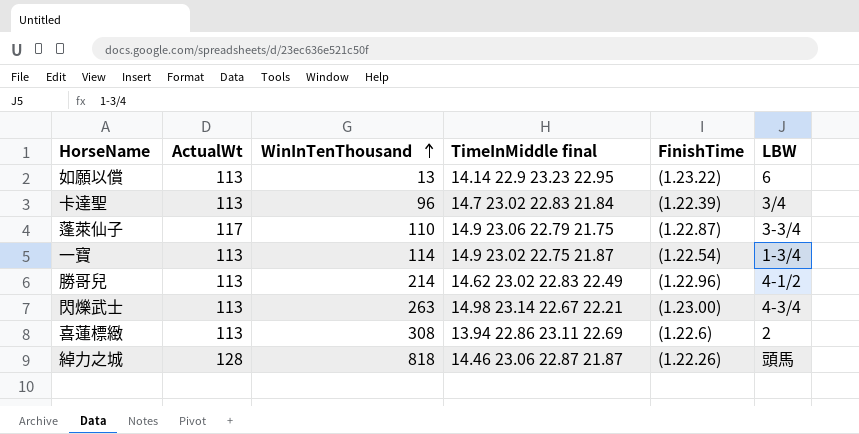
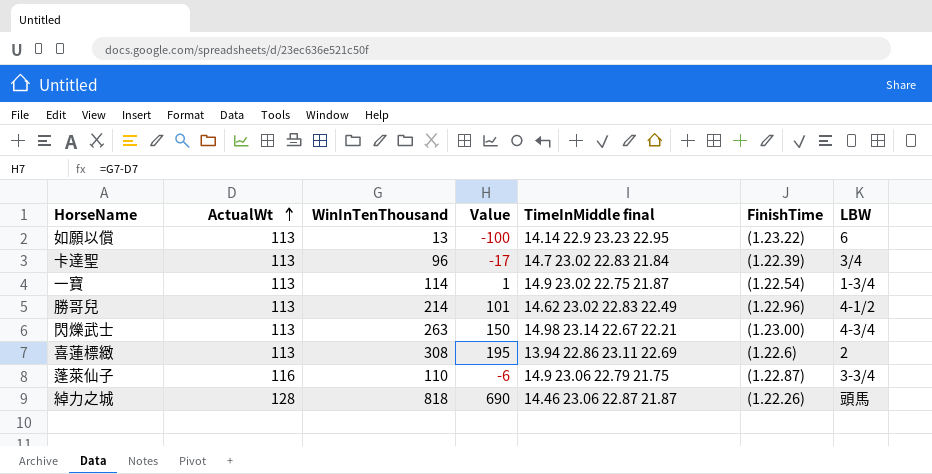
row order: WinInTenThousand ascending -> ActualWt ascending
column Value | formula: none -> [WinInTenThousand] - [ActualWt]
蓬萊仙子 | ActualWt: 117 -> 116

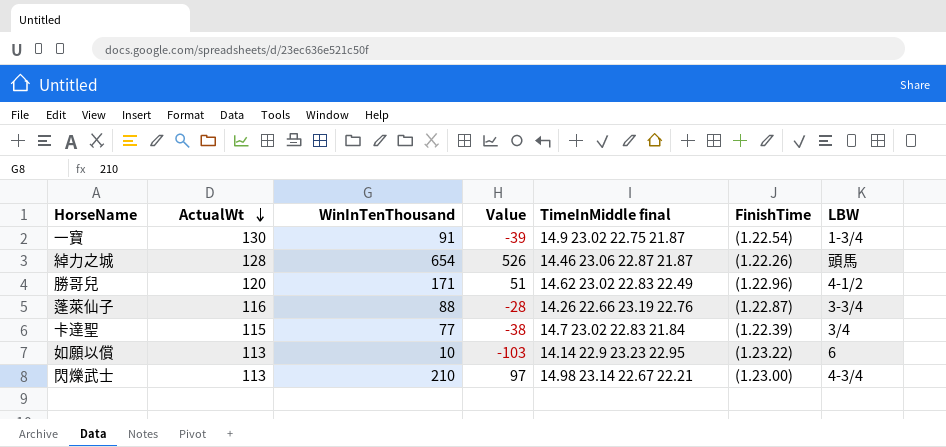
row order: ActualWt ascending -> ActualWt descending
row 喜蓮標緻: 113 | 308 | 195 | 13.94 22.86 23.11 22.69 | (1.22.6) | 2 -> none
一寶 | ActualWt: 113 -> 130
一寶 | WinInTenThousand: 114 -> 91
一寶 | Value: 1 -> -39
綽力之城 | WinInTenThousand: 818 -> 654
綽力之城 | Value: 690 -> 526
勝哥兒 | ActualWt: 113 -> 120
勝哥兒 | WinInTenThousand: 214 -> 171
勝哥兒 | Value: 101 -> 51
蓬萊仙子 | WinInTenThousand: 110 -> 88
蓬萊仙子 | Value: -6 -> -28
蓬萊仙子 | TimeInMiddle final: 14.9 23.06 22.79 21.75 -> 14.26 22.66 23.19 22.76
卡達聖 | ActualWt: 113 -> 115
卡達聖 | WinInTenThousand: 96 -> 77
卡達聖 | Value: -17 -> -38
如願以償 | WinInTenThousand: 13 -> 10
如願以償 | Value: -100 -> -103
閃爍武士 | WinInTenThousand: 263 -> 210
閃爍武士 | Value: 150 -> 97

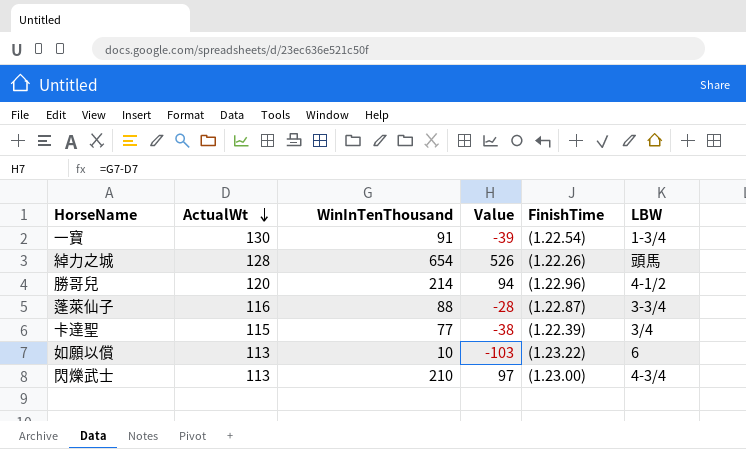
column TimeInMiddle final | position: 5 -> none
勝哥兒 | WinInTenThousand: 171 -> 214
勝哥兒 | Value: 51 -> 94

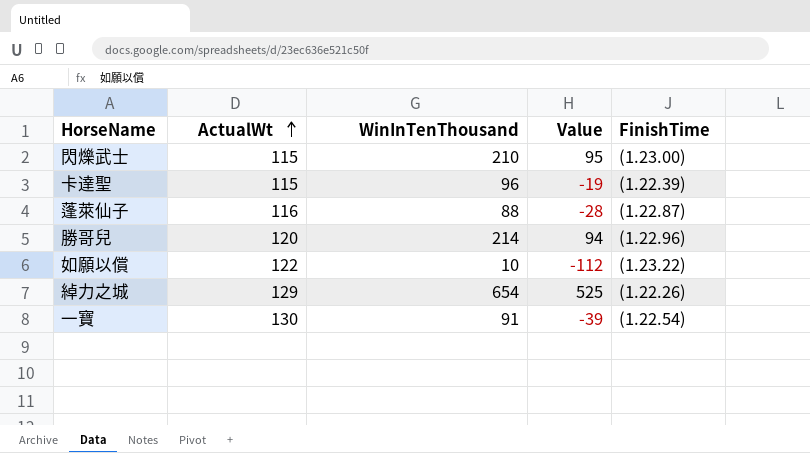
row order: ActualWt descending -> ActualWt ascending
column LBW | position: 6 -> none
閃爍武士 | ActualWt: 113 -> 115
閃爍武士 | Value: 97 -> 95
卡達聖 | WinInTenThousand: 77 -> 96
卡達聖 | Value: -38 -> -19
如願以償 | ActualWt: 113 -> 122
如願以償 | Value: -103 -> -112
綽力之城 | ActualWt: 128 -> 129
綽力之城 | Value: 526 -> 525

